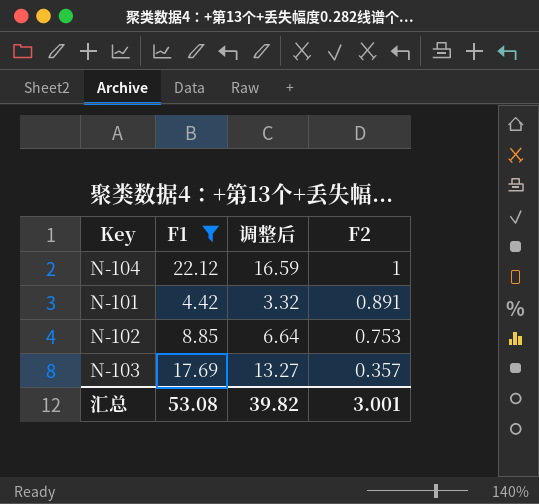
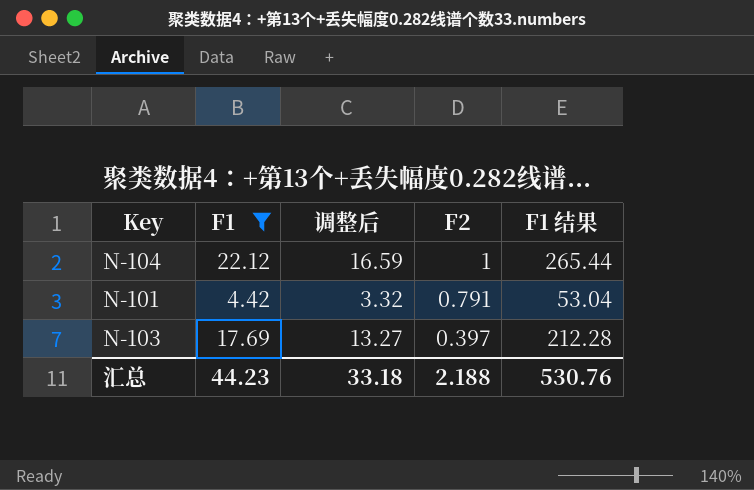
column F1 结果 | formula: none -> [F1] * 12
row N-102: 8.85 | 6.64 | 0.753 -> none
N-101 | F2: 0.891 -> 0.791
N-103 | F2: 0.357 -> 0.397
汇总 | F1: 53.08 -> 44.23
汇总 | 调整后: 39.82 -> 33.18
汇总 | F2: 3.001 -> 2.188

